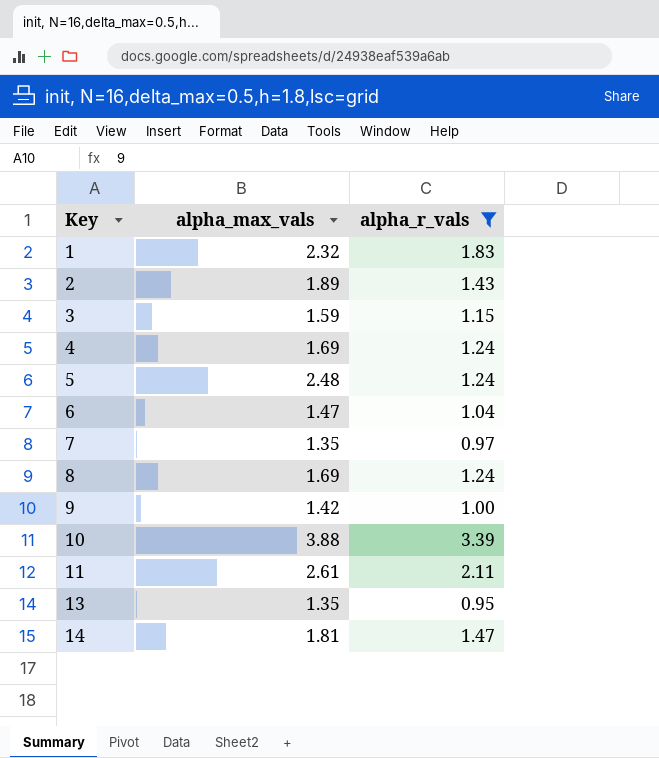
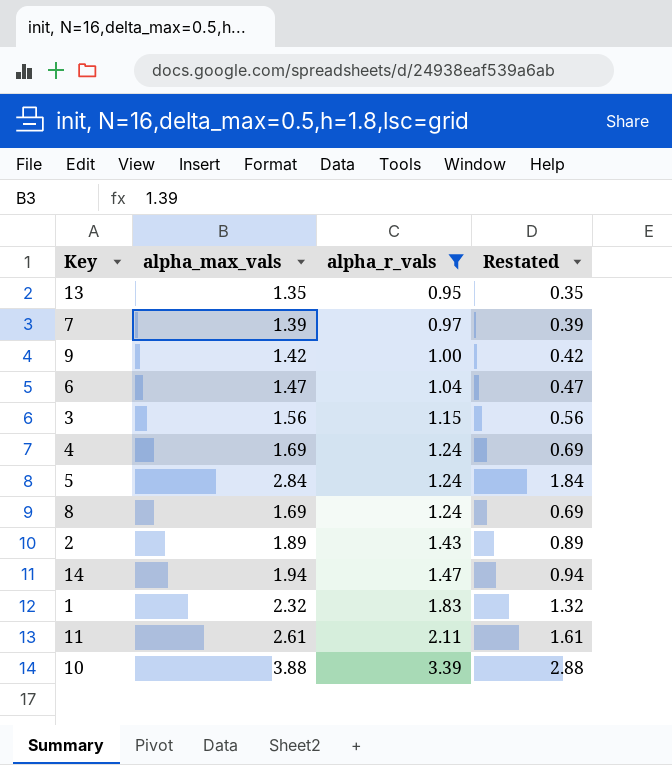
row order: Key ascending -> alpha_r_vals ascending
column Restated | formula: none -> [alpha_max_vals] - 1
7 | alpha_max_vals: 1.35 -> 1.39
3 | alpha_max_vals: 1.59 -> 1.56
5 | alpha_max_vals: 2.48 -> 2.84
14 | alpha_max_vals: 1.81 -> 1.94

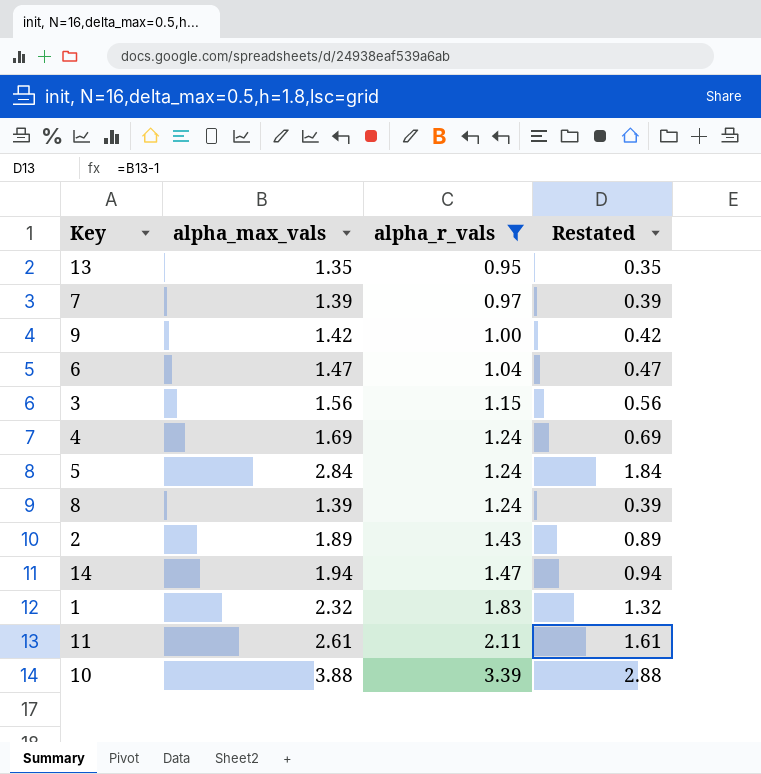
8 | alpha_max_vals: 1.69 -> 1.39
8 | Restated: 0.69 -> 0.39

